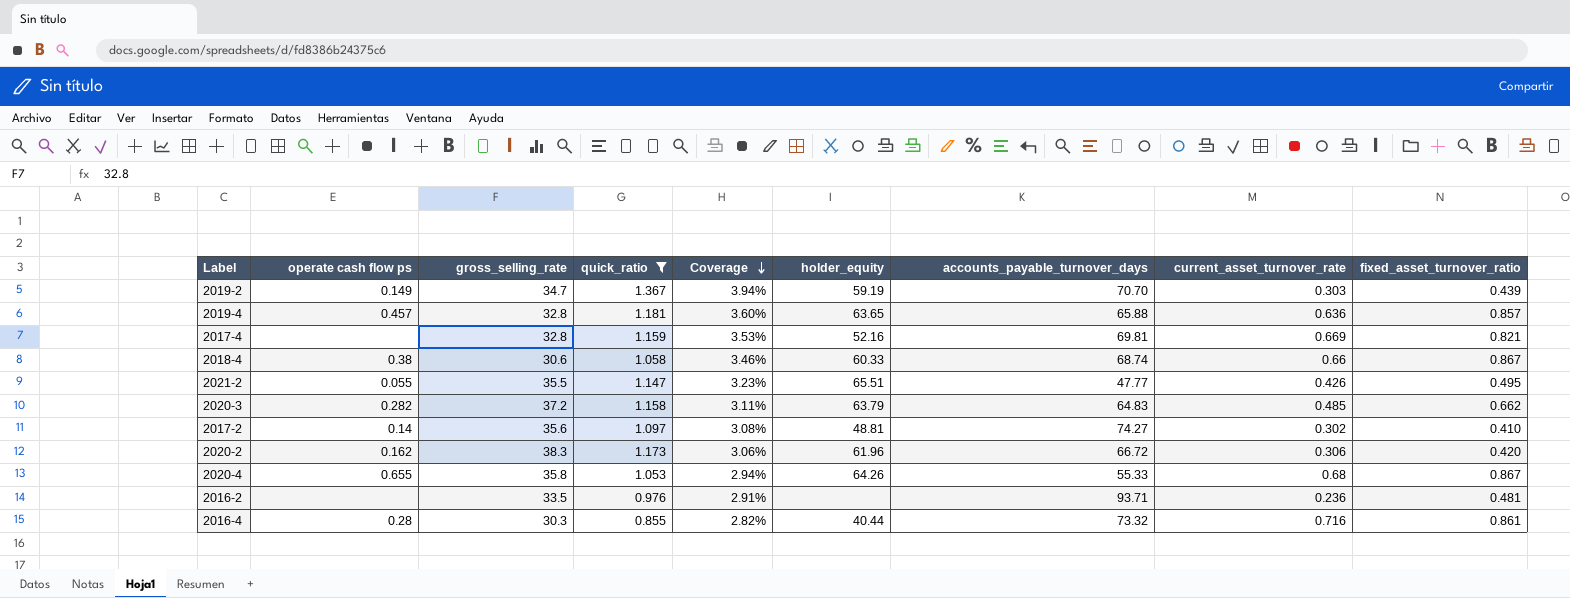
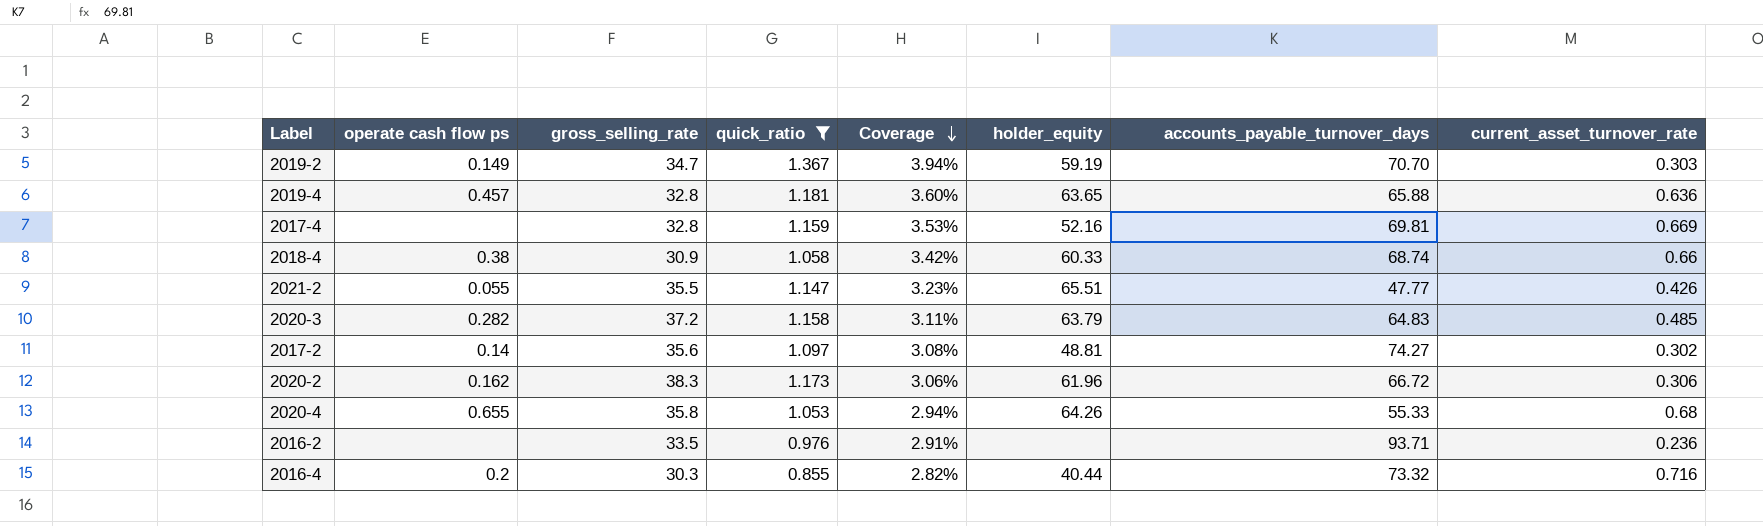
column fixed_asset_turnover_ratio | position: 9 -> none
2018-4 | gross_selling_rate: 30.6 -> 30.9
2018-4 | Coverage: 3.46% -> 3.42%
2016-4 | operate cash flow ps: 0.28 -> 0.2

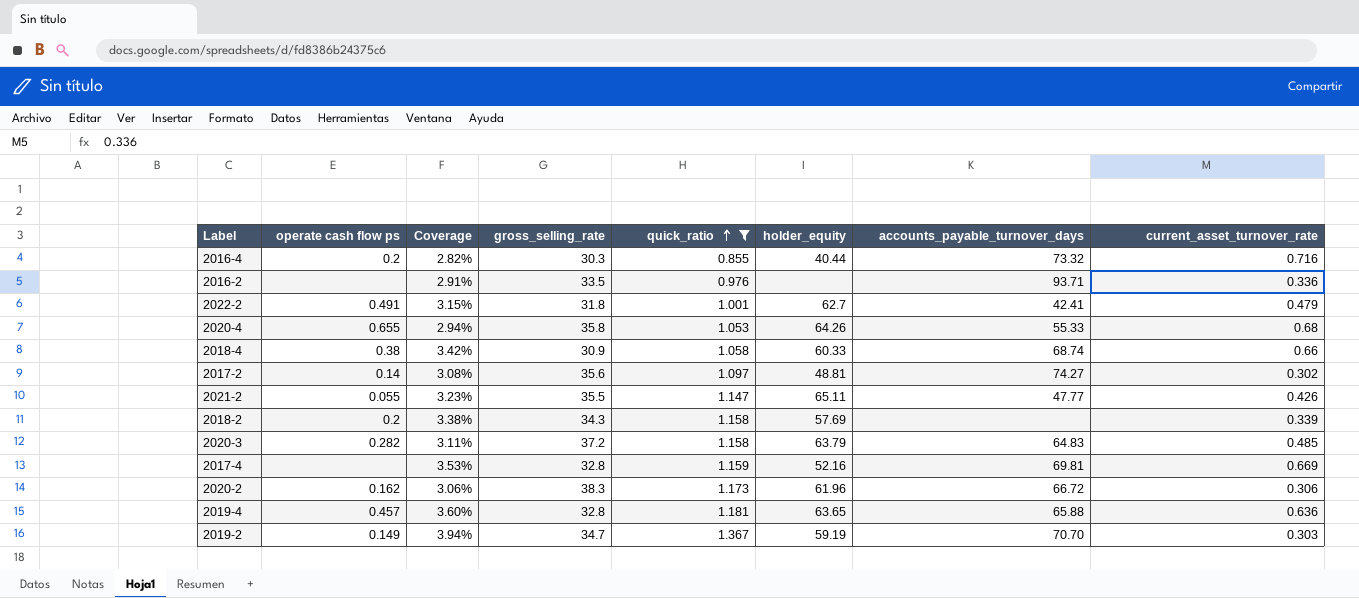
row order: Coverage descending -> quick_ratio ascending
column Coverage | position: 5 -> 3
2016-2 | current_asset_turnover_rate: 0.236 -> 0.336
row 2022-2: none -> 0.491 | 3.15% | 31.8 | 1.001 | 62.7 | 42.41 | 0.479
2021-2 | holder_equity: 65.51 -> 65.11
row 2018-2: none -> 0.2 | 3.38% | 34.3 | 1.158 | 57.69 | none | 0.339

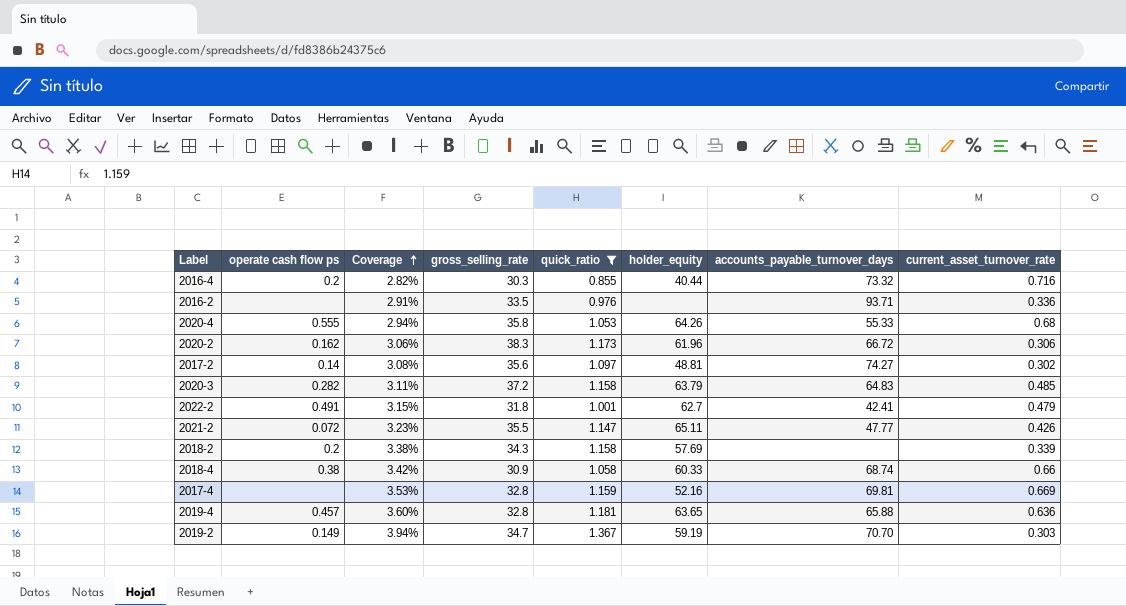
row order: quick_ratio ascending -> Coverage ascending
2020-4 | operate cash flow ps: 0.655 -> 0.555
2021-2 | operate cash flow ps: 0.055 -> 0.072

